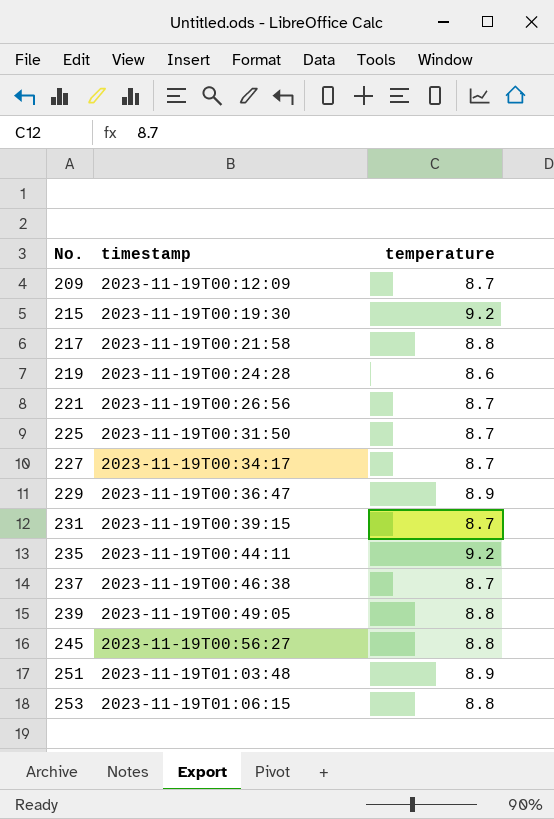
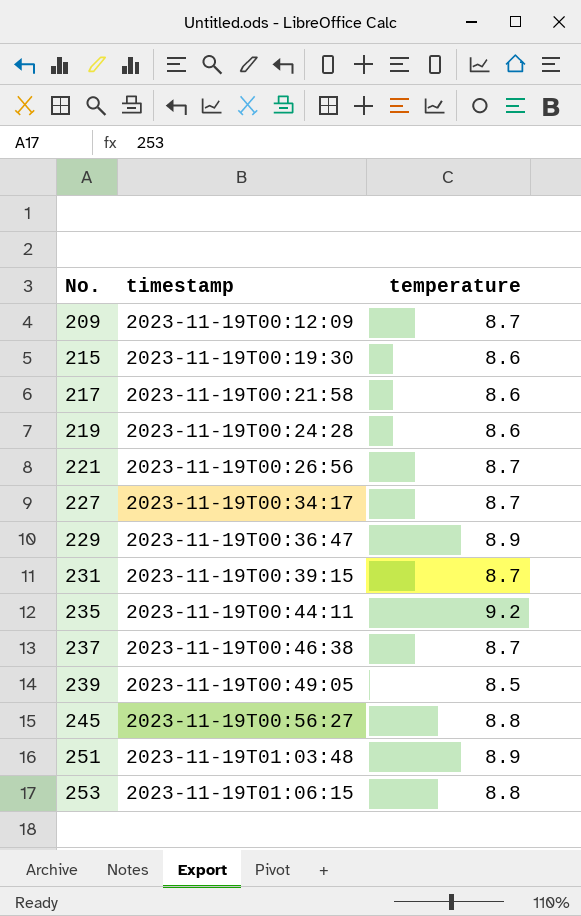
row 225: 2023-11-19T00:31:50 | 8.7 -> none
215 | temperature: 9.2 -> 8.6
217 | temperature: 8.8 -> 8.6
239 | temperature: 8.8 -> 8.5

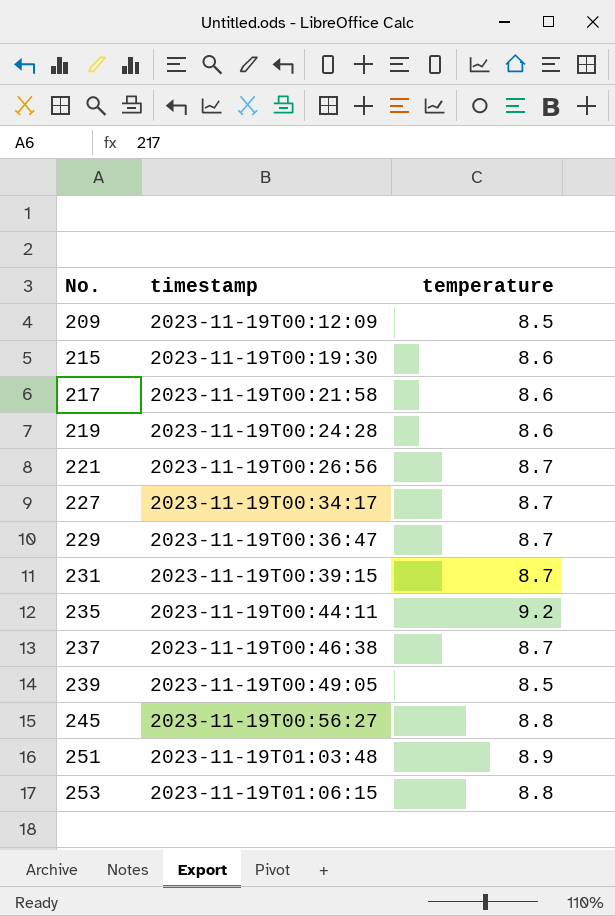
209 | temperature: 8.7 -> 8.5
229 | temperature: 8.9 -> 8.7

